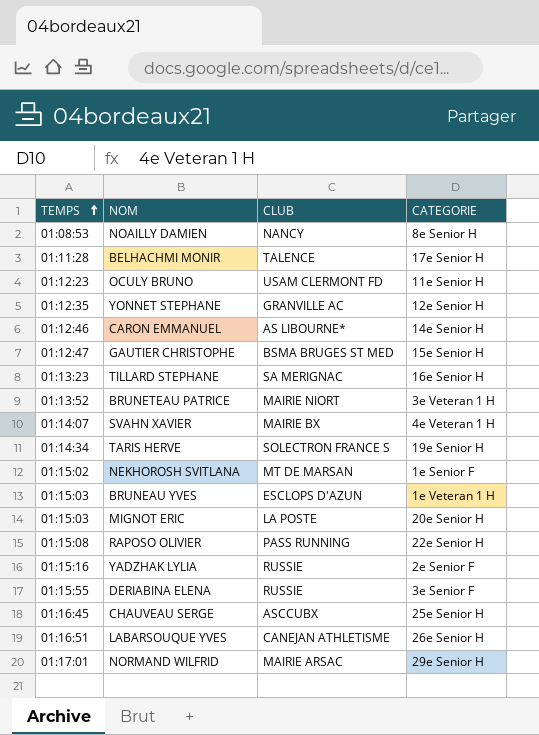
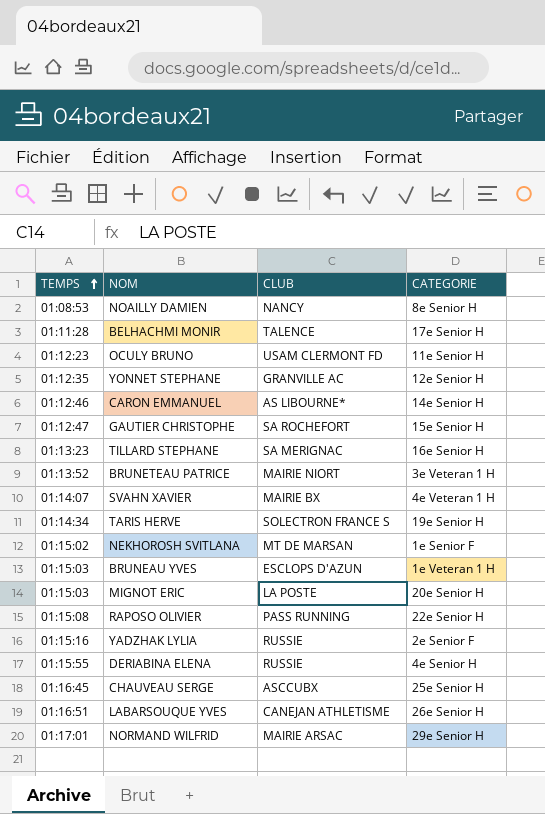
GAUTIER CHRISTOPHE | CLUB: BSMA BRUGES ST MED -> SA ROCHEFORT
DERIABINA ELENA | CATEGORIE: 3e Senior F -> 4e Senior H

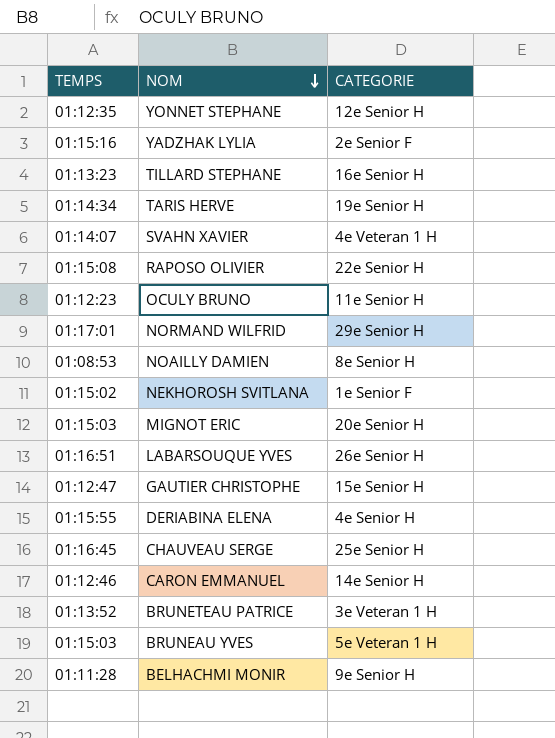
row order: TEMPS ascending -> NOM descending
column CLUB | position: 3 -> none
BRUNEAU YVES | CATEGORIE: 1e Veteran 1 H -> 5e Veteran 1 H
BELHACHMI MONIR | CATEGORIE: 17e Senior H -> 9e Senior H

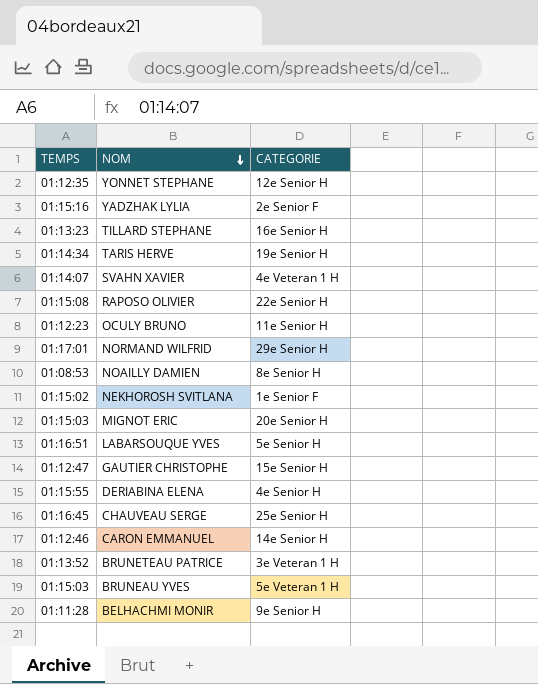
LABARSOUQUE YVES | CATEGORIE: 26e Senior H -> 5e Senior H

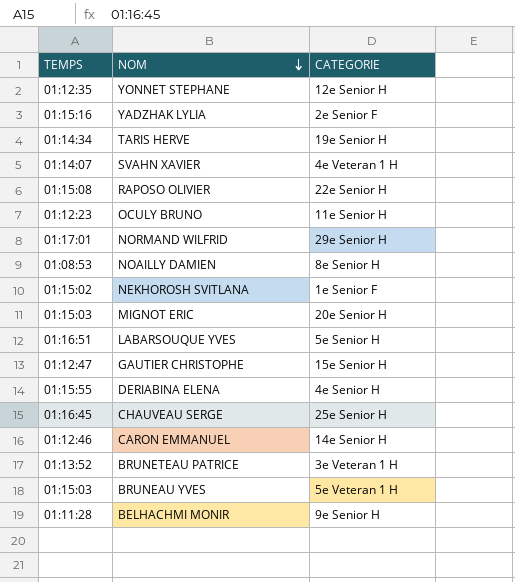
row TILLARD STEPHANE: 01:13:23 | 16e Senior H -> none

